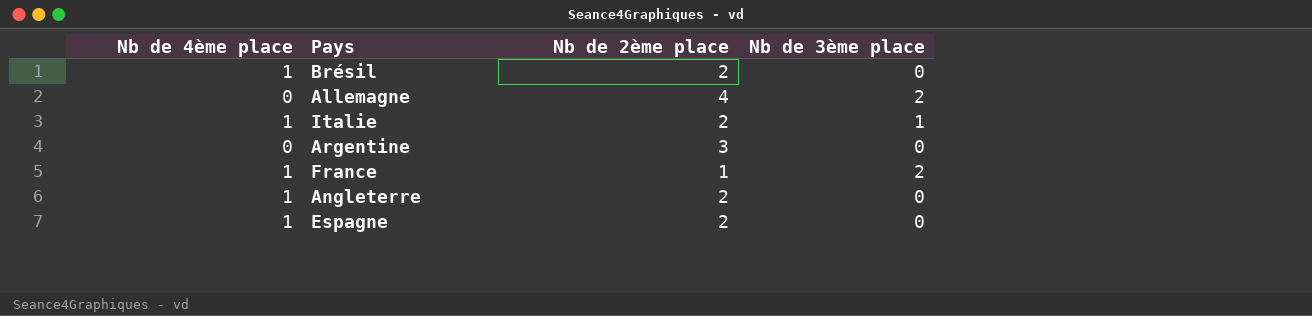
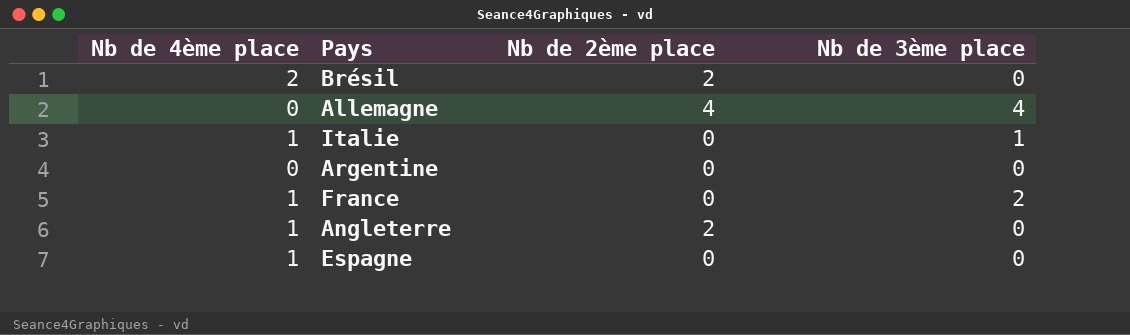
Brésil | Nb de 4ème place: 1 -> 2
Allemagne | Nb de 3ème place: 2 -> 4
Italie | Nb de 2ème place: 2 -> 0
Argentine | Nb de 2ème place: 3 -> 0
France | Nb de 2ème place: 1 -> 0
Espagne | Nb de 2ème place: 2 -> 0

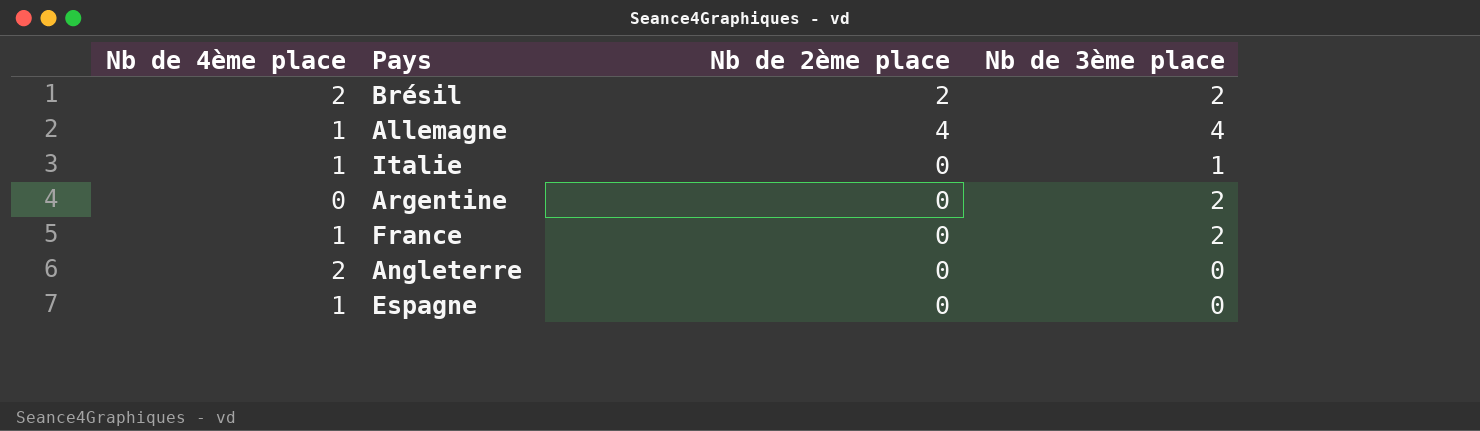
Brésil | Nb de 3ème place: 0 -> 2
Allemagne | Nb de 4ème place: 0 -> 1
Argentine | Nb de 3ème place: 0 -> 2
Angleterre | Nb de 4ème place: 1 -> 2
Angleterre | Nb de 2ème place: 2 -> 0

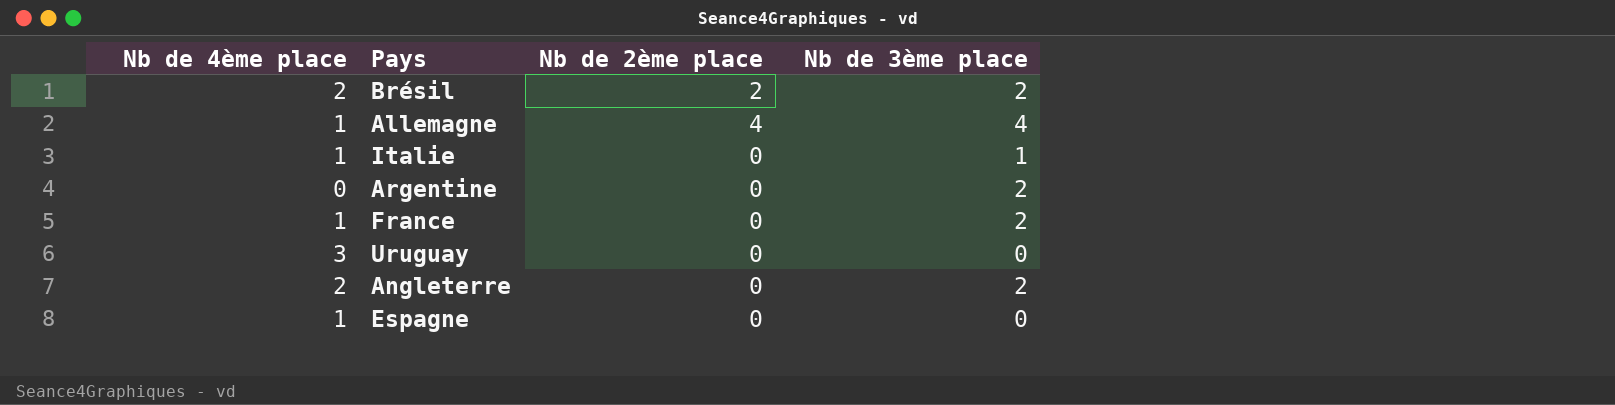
row Uruguay: none -> 3 | 0 | 0
Angleterre | Nb de 3ème place: 0 -> 2

